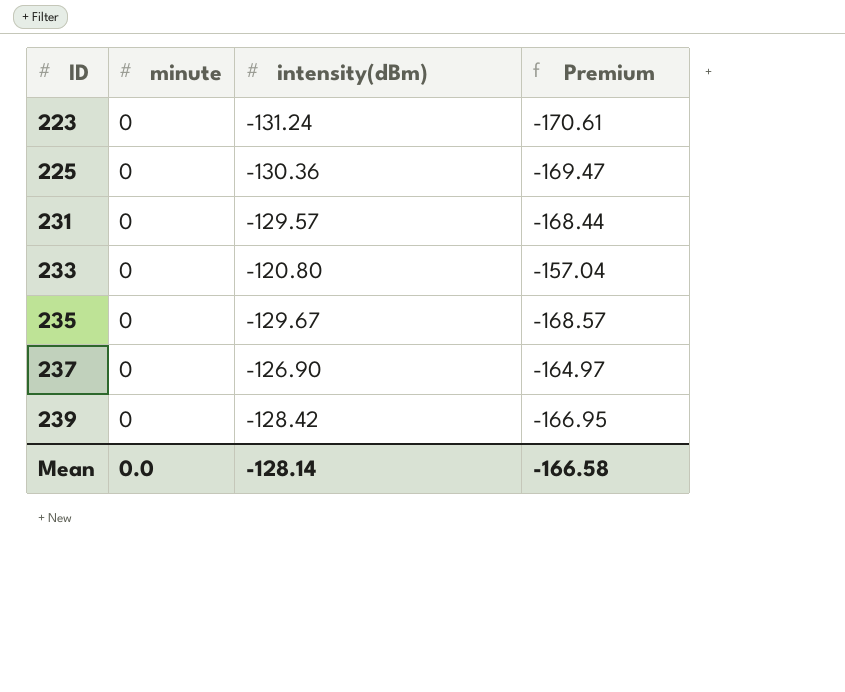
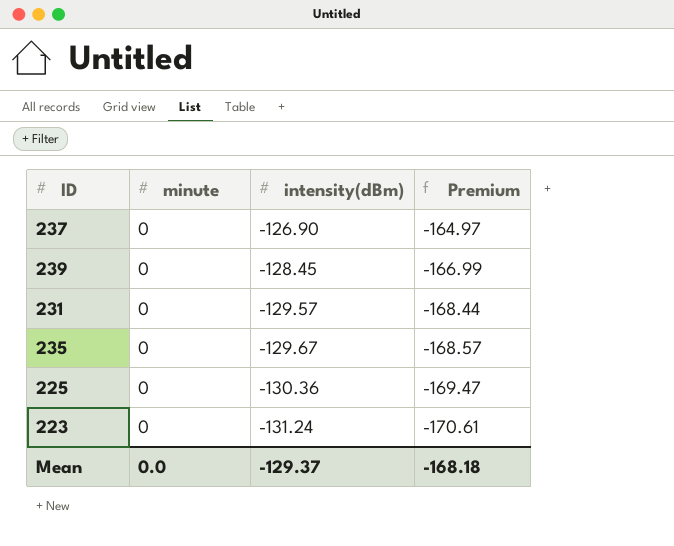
row order: ID ascending -> intensity(dBm) descending
row 233: 0 | -120.80 | -157.04 -> none
239 | intensity(dBm): -128.42 -> -128.45
239 | Premium: -166.95 -> -166.99
Mean | intensity(dBm): -128.14 -> -129.37
Mean | Premium: -166.58 -> -168.18

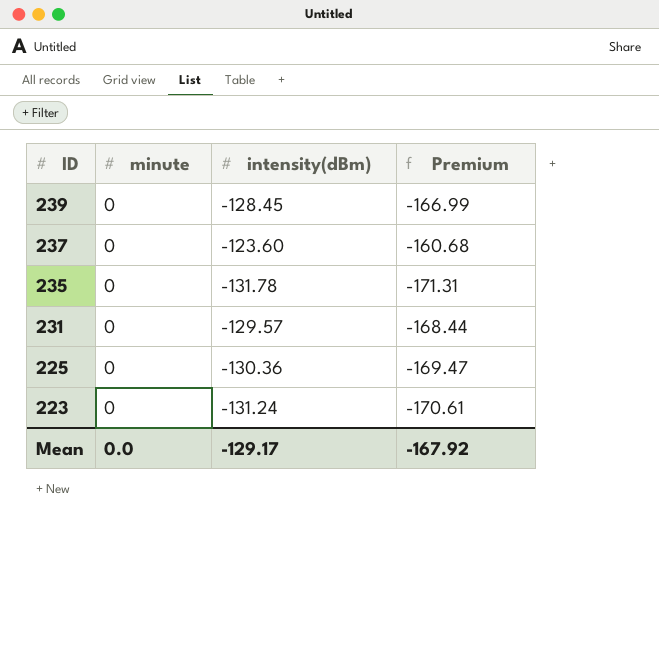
row order: intensity(dBm) descending -> ID descending
237 | intensity(dBm): -126.90 -> -123.60
237 | Premium: -164.97 -> -160.68
235 | intensity(dBm): -129.67 -> -131.78
235 | Premium: -168.57 -> -171.31
Mean | intensity(dBm): -129.37 -> -129.17
Mean | Premium: -168.18 -> -167.92

